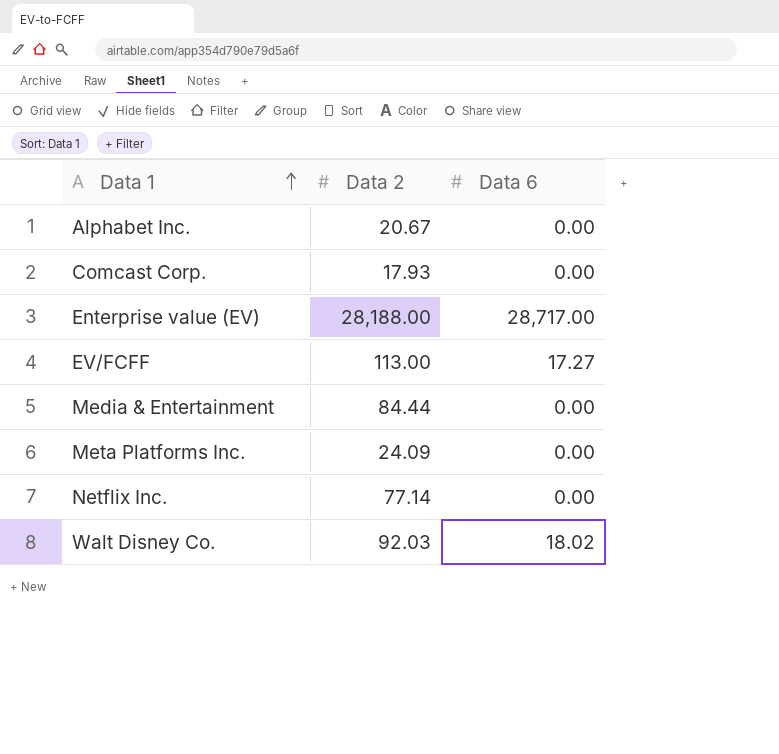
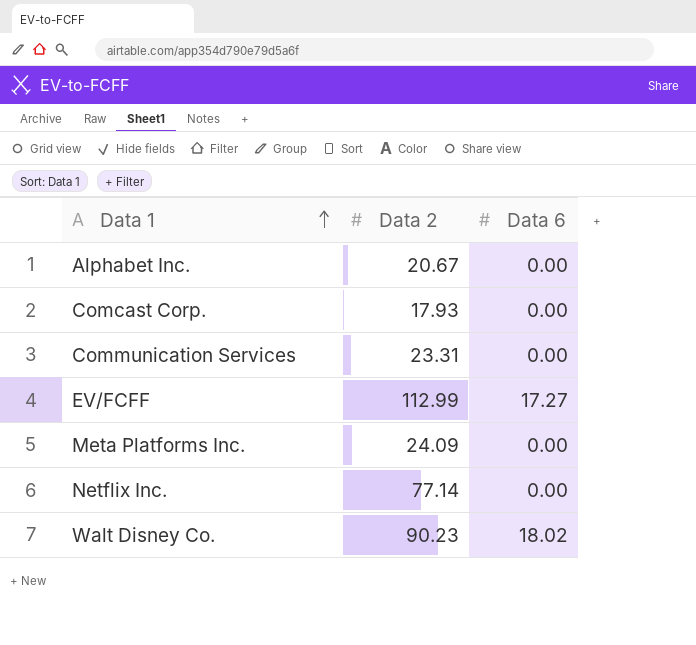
row Enterprise value (EV): 28,188.00 | 28,717.00 -> none
row Media & Entertainment: 84.44 | 0.00 -> none
row Communication Services: none -> 23.31 | 0.00
EV/FCFF | Data 2: 113.00 -> 112.99
Walt Disney Co. | Data 2: 92.03 -> 90.23

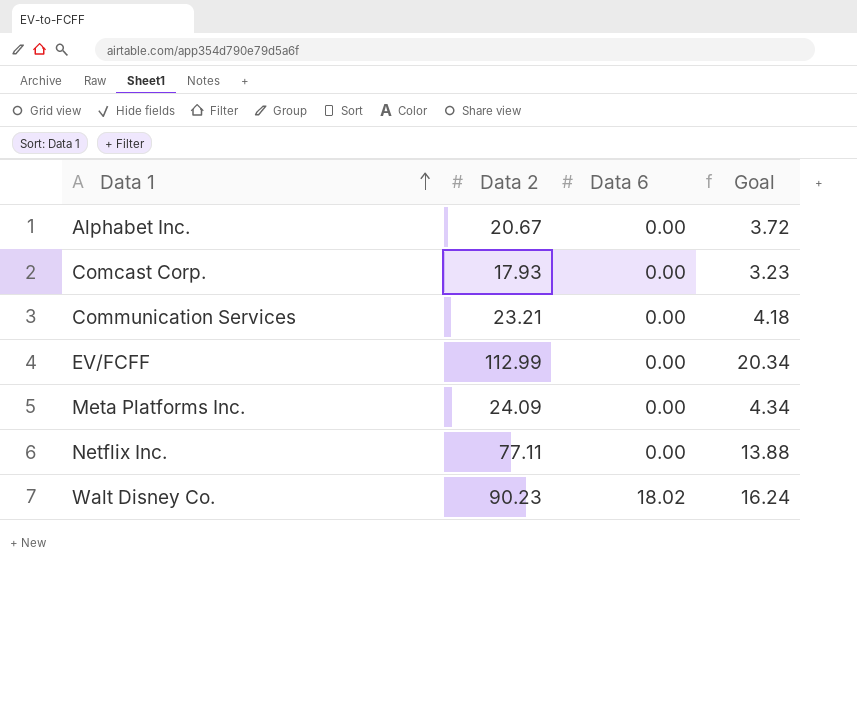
column Goal | formula: none -> [Data 2] * 0.18
Communication Services | Data 2: 23.31 -> 23.21
EV/FCFF | Data 6: 17.27 -> 0.00
Netflix Inc. | Data 2: 77.14 -> 77.11

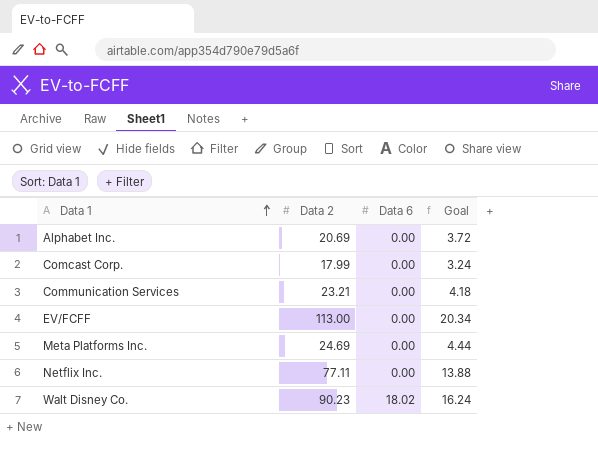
Alphabet Inc. | Data 2: 20.67 -> 20.69
Comcast Corp. | Data 2: 17.93 -> 17.99
Comcast Corp. | Goal: 3.23 -> 3.24
EV/FCFF | Data 2: 112.99 -> 113.00
Meta Platforms Inc. | Data 2: 24.09 -> 24.69
Meta Platforms Inc. | Goal: 4.34 -> 4.44

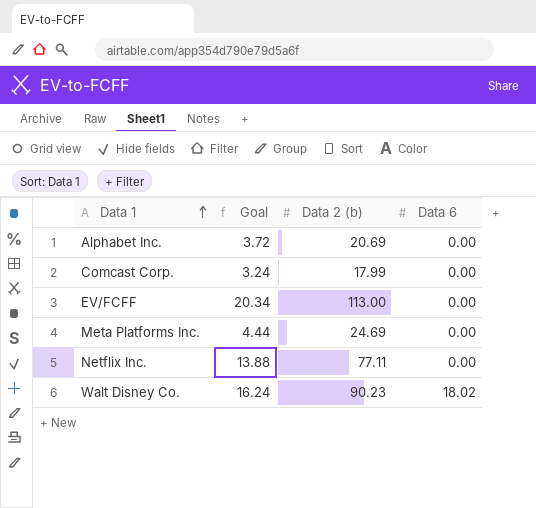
column Goal | position: 4 -> 2
column name: Data 2 -> Data 2 (b)
row Communication Services: 23.21 | 0.00 | 4.18 -> none

